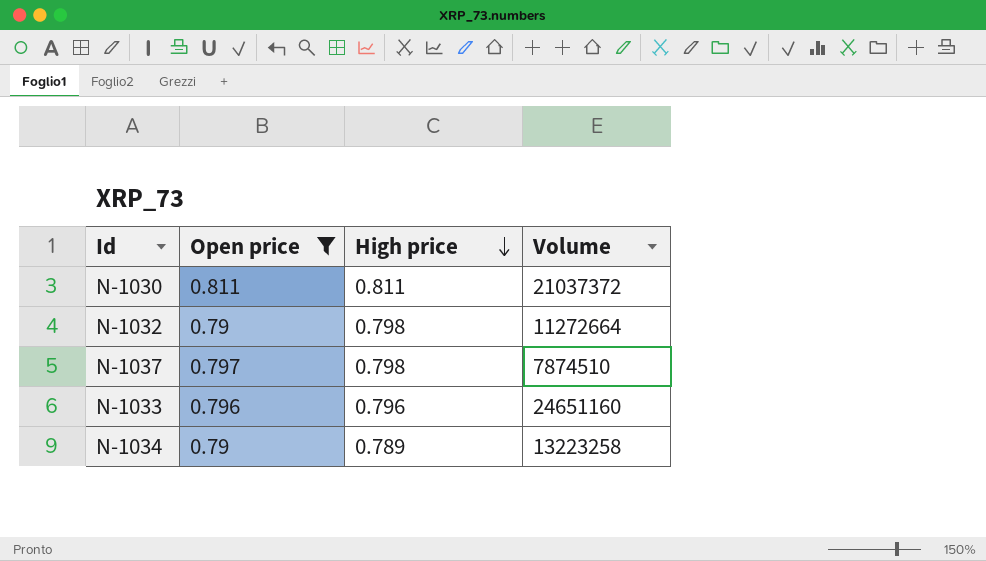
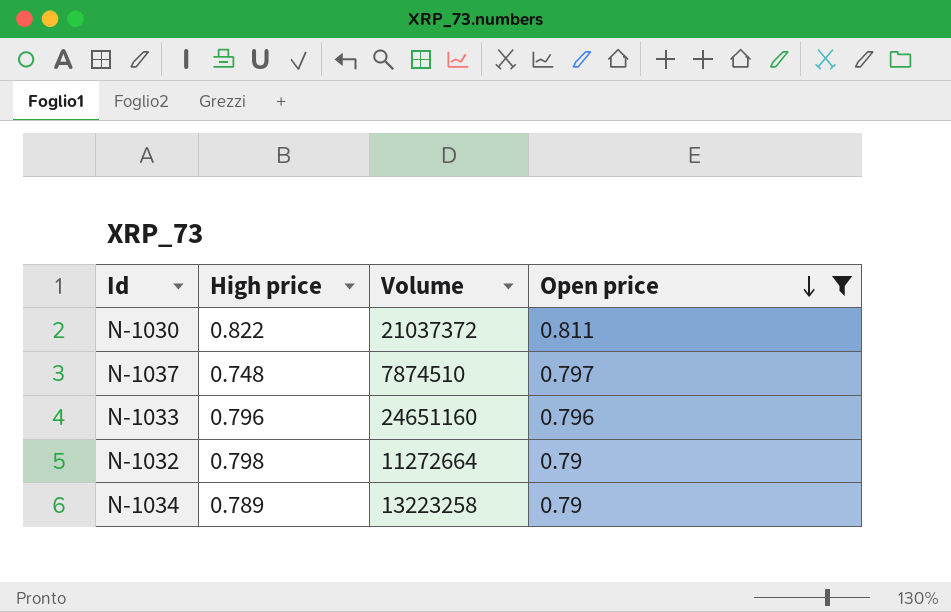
row order: High price descending -> Open price descending
column Open price | position: 2 -> 4
N-1030 | High price: 0.811 -> 0.822
N-1037 | High price: 0.798 -> 0.748

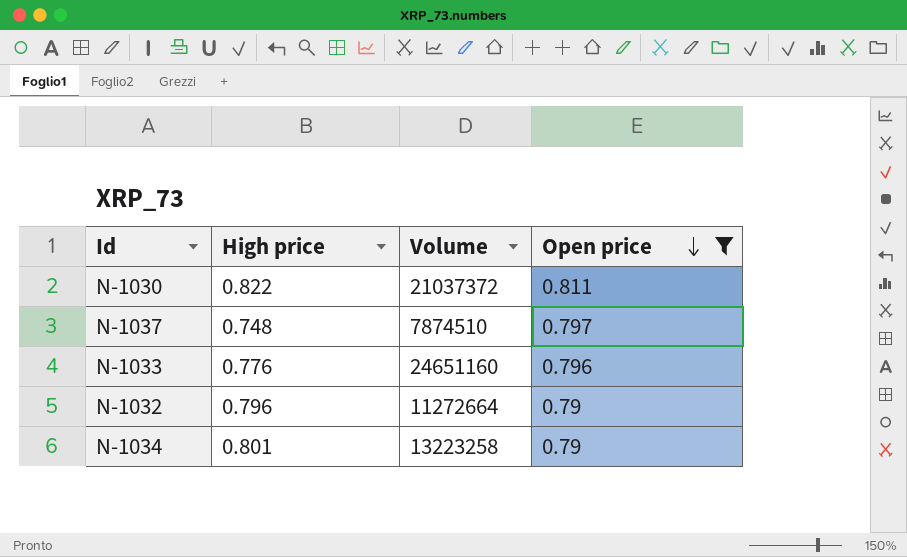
N-1033 | High price: 0.796 -> 0.776
N-1032 | High price: 0.798 -> 0.796
N-1034 | High price: 0.789 -> 0.801

